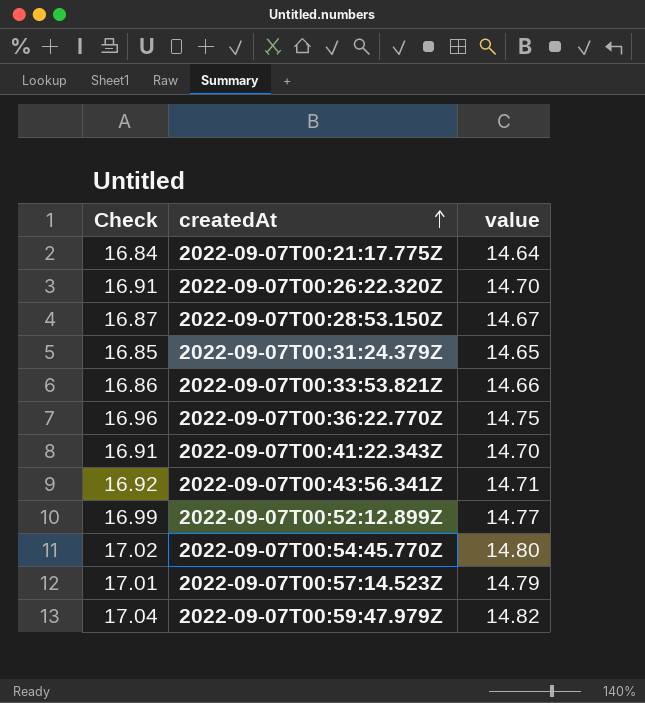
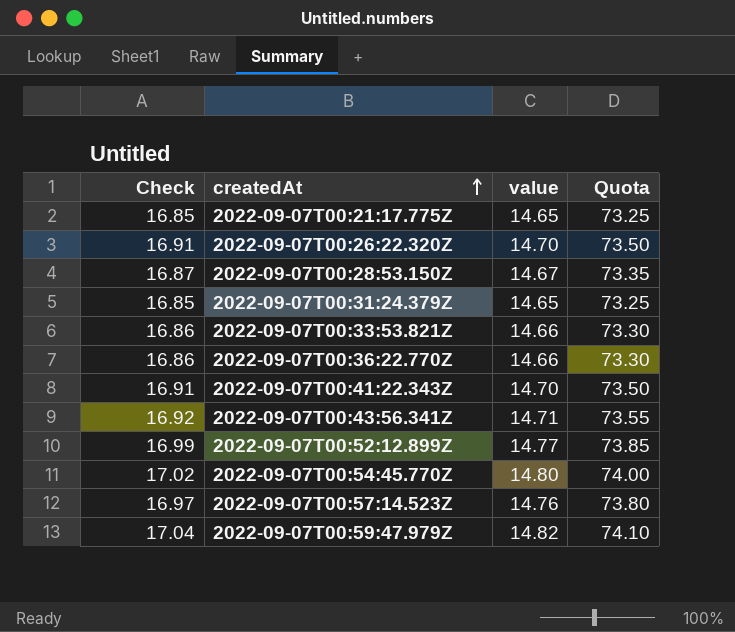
column Quota | formula: none -> [value] * 5
2022-09-07T00:21:17.775Z | Check: 16.84 -> 16.85
2022-09-07T00:21:17.775Z | value: 14.64 -> 14.65
2022-09-07T00:36:22.770Z | Check: 16.96 -> 16.86
2022-09-07T00:36:22.770Z | value: 14.75 -> 14.66
2022-09-07T00:57:14.523Z | Check: 17.01 -> 16.97
2022-09-07T00:57:14.523Z | value: 14.79 -> 14.76

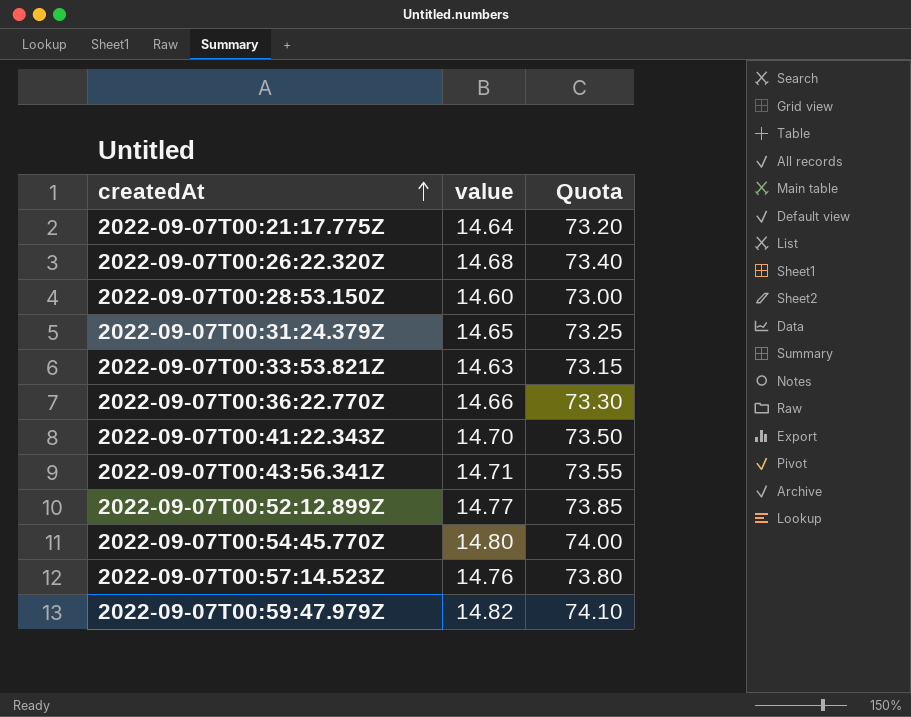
column Check | formula: [value] * 1.15 -> none
2022-09-07T00:21:17.775Z | value: 14.65 -> 14.64
2022-09-07T00:21:17.775Z | Quota: 73.25 -> 73.20
2022-09-07T00:26:22.320Z | value: 14.70 -> 14.68
2022-09-07T00:26:22.320Z | Quota: 73.50 -> 73.40
2022-09-07T00:28:53.150Z | value: 14.67 -> 14.60
2022-09-07T00:28:53.150Z | Quota: 73.35 -> 73.00
2022-09-07T00:33:53.821Z | value: 14.66 -> 14.63
2022-09-07T00:33:53.821Z | Quota: 73.30 -> 73.15

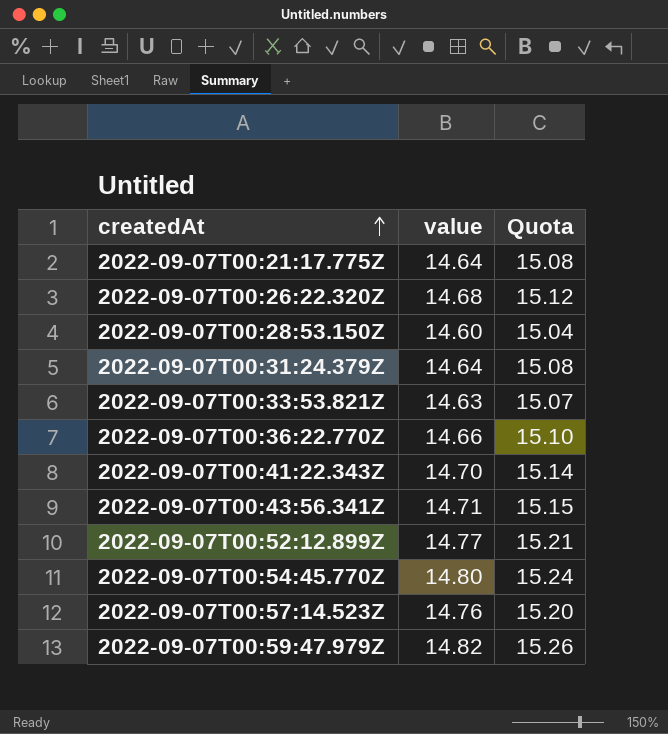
column Quota | formula: [value] * 5 -> [value] * 1.03
2022-09-07T00:31:24.379Z | value: 14.65 -> 14.64

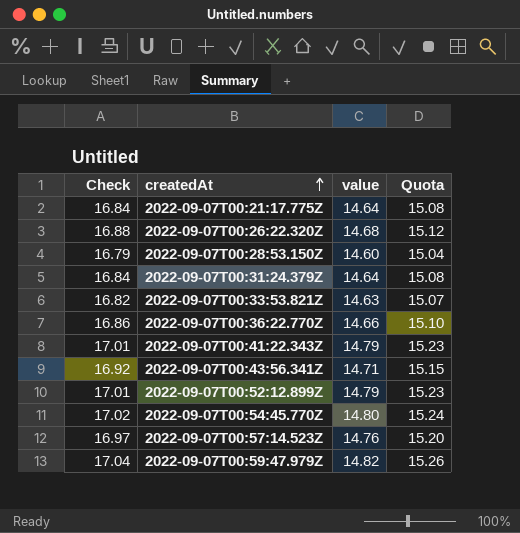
column Check | formula: none -> [value] * 1.15
2022-09-07T00:41:22.343Z | value: 14.70 -> 14.79
2022-09-07T00:41:22.343Z | Quota: 15.14 -> 15.23
2022-09-07T00:52:12.899Z | value: 14.77 -> 14.79
2022-09-07T00:52:12.899Z | Quota: 15.21 -> 15.23

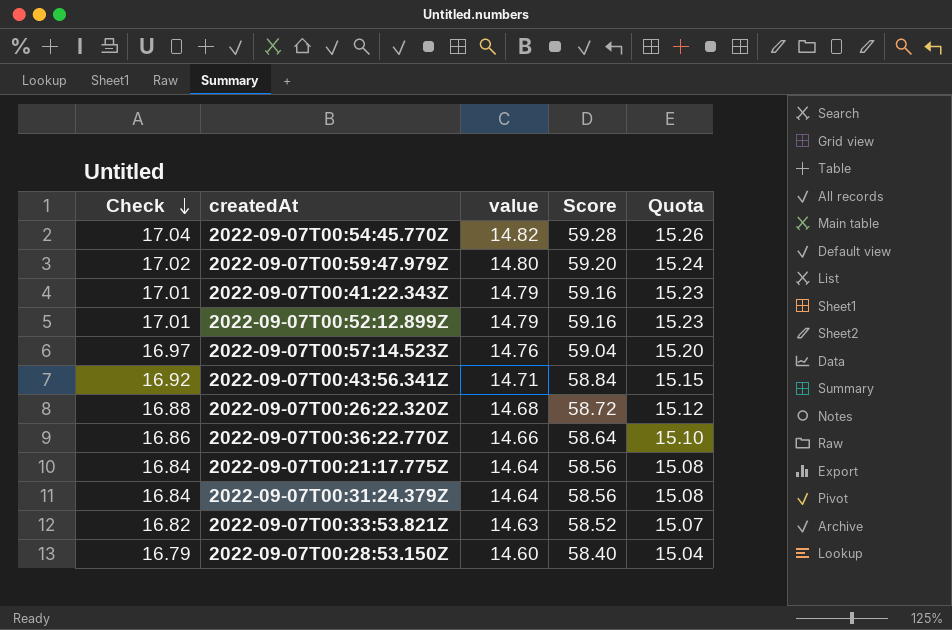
row order: createdAt ascending -> Check descending
column Score | formula: none -> [value] * 4
2022-09-07T00:54:45.770Z | Check: 17.02 -> 17.04
2022-09-07T00:54:45.770Z | value: 14.80 -> 14.82
2022-09-07T00:54:45.770Z | Quota: 15.24 -> 15.26
2022-09-07T00:59:47.979Z | Check: 17.04 -> 17.02
2022-09-07T00:59:47.979Z | value: 14.82 -> 14.80
2022-09-07T00:59:47.979Z | Quota: 15.26 -> 15.24

